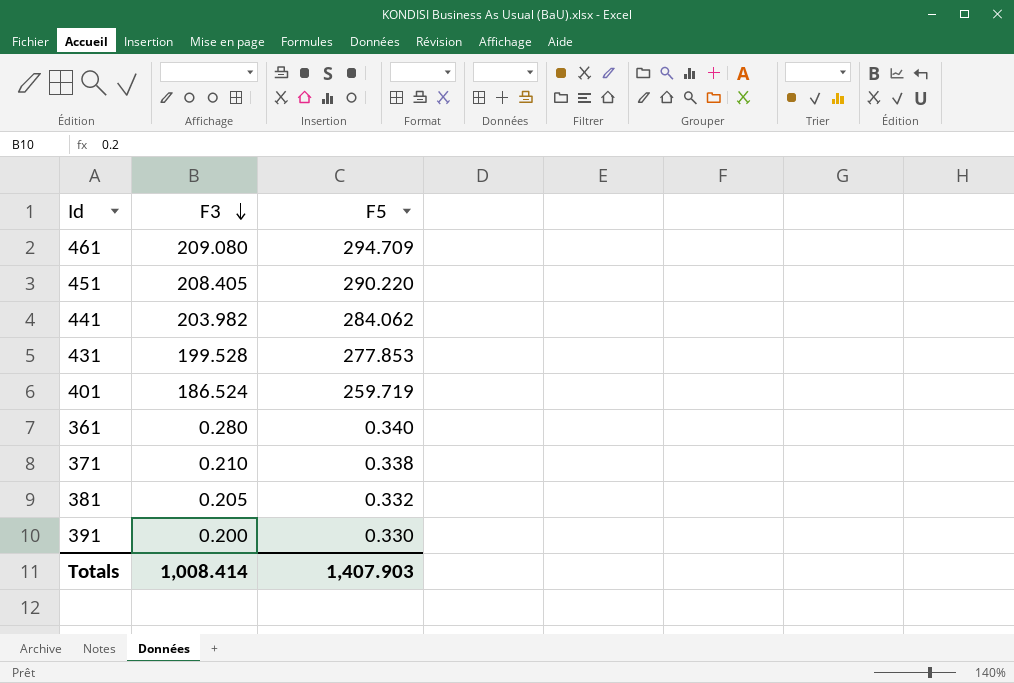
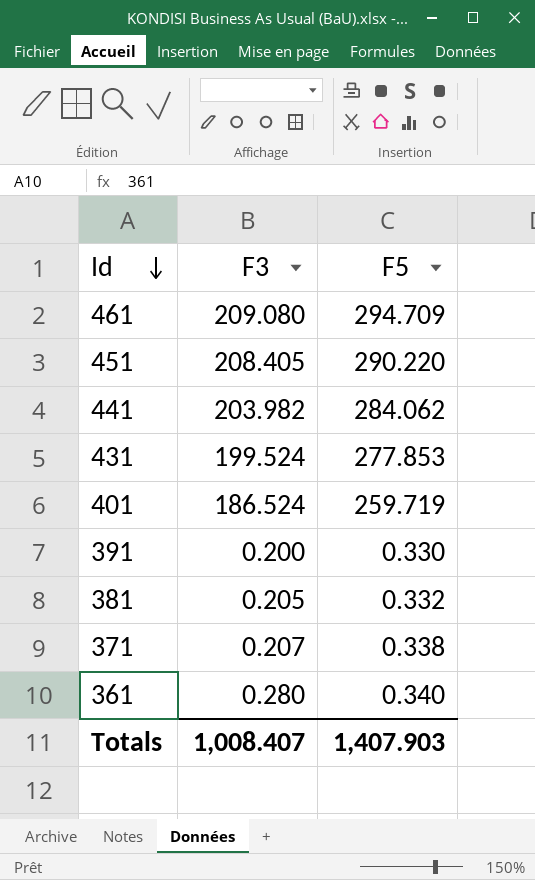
row order: F3 descending -> Id descending
431 | F3: 199.528 -> 199.524
371 | F3: 0.210 -> 0.207
Totals | F3: 1,008.414 -> 1,008.407

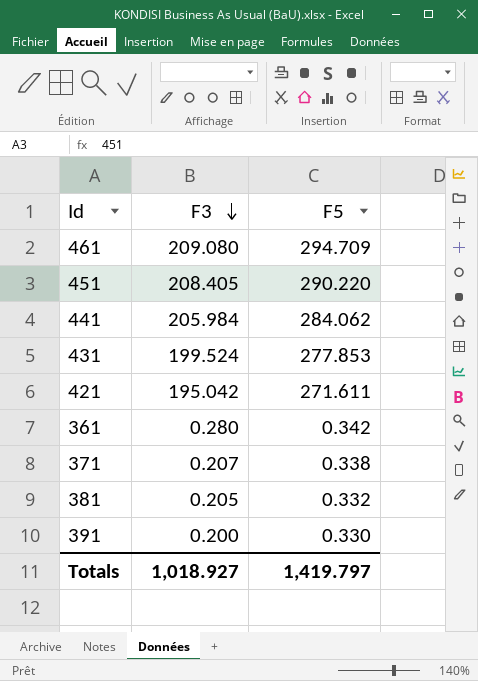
row order: Id descending -> F3 descending
row 401: 186.524 | 259.719 -> none
441 | F3: 203.982 -> 205.984
row 421: none -> 195.042 | 271.611
361 | F5: 0.340 -> 0.342
Totals | F3: 1,008.407 -> 1,018.927
Totals | F5: 1,407.903 -> 1,419.797

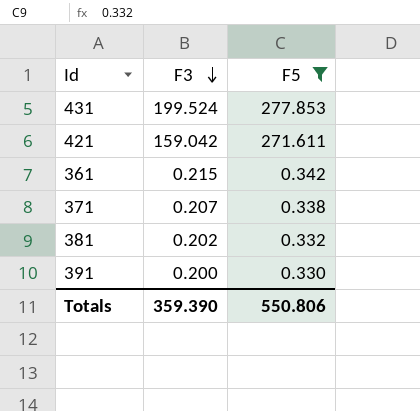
filter: none -> F5 <= 277.853
421 | F3: 195.042 -> 159.042
361 | F3: 0.280 -> 0.215
381 | F3: 0.205 -> 0.202
Totals | F3: 1,018.927 -> 359.390
Totals | F5: 1,419.797 -> 550.806

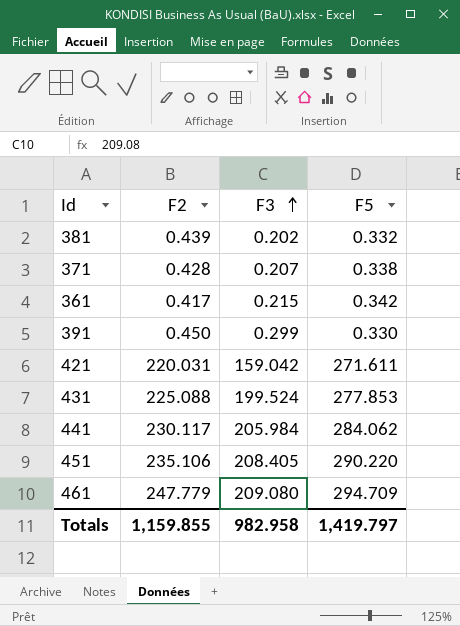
filter: F5 <= 277.853 -> none
row order: F3 descending -> F3 ascending
column F2 | position: none -> 2
391 | F3: 0.200 -> 0.299
Totals | F3: 359.390 -> 982.958
Totals | F5: 550.806 -> 1,419.797

